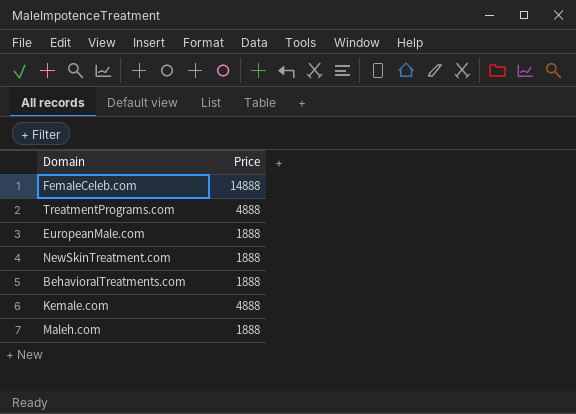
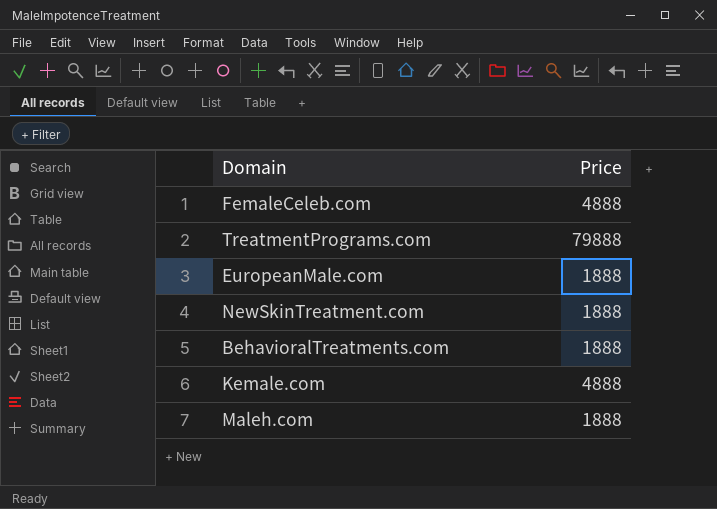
FemaleCeleb.com | Price: 14888 -> 4888
TreatmentPrograms.com | Price: 4888 -> 79888

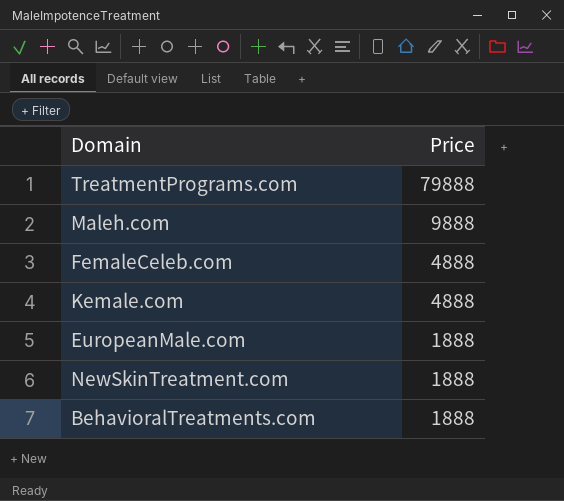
row order: none -> Price descending
Maleh.com | Price: 1888 -> 9888

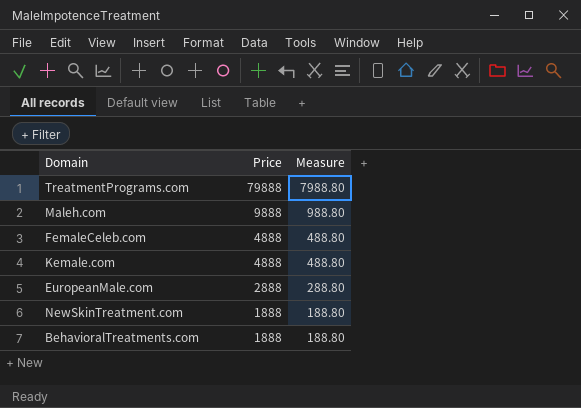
column Measure | formula: none -> [Price] * 0.1
EuropeanMale.com | Price: 1888 -> 2888

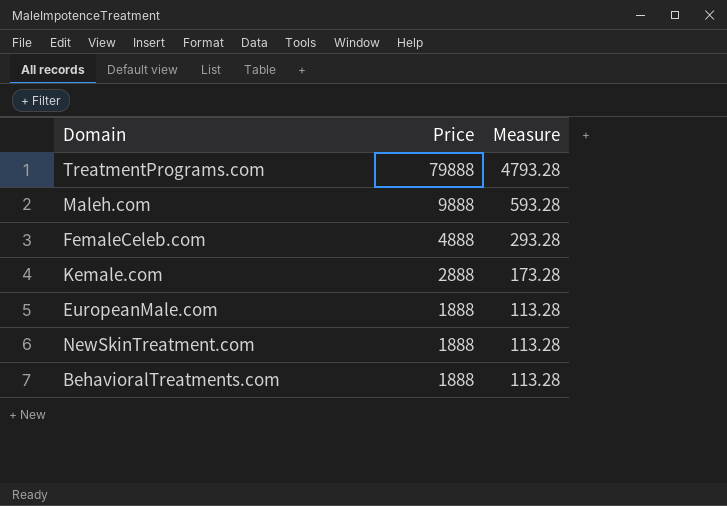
column Measure | formula: [Price] * 0.1 -> [Price] * 0.06
Kemale.com | Price: 4888 -> 2888
EuropeanMale.com | Price: 2888 -> 1888

